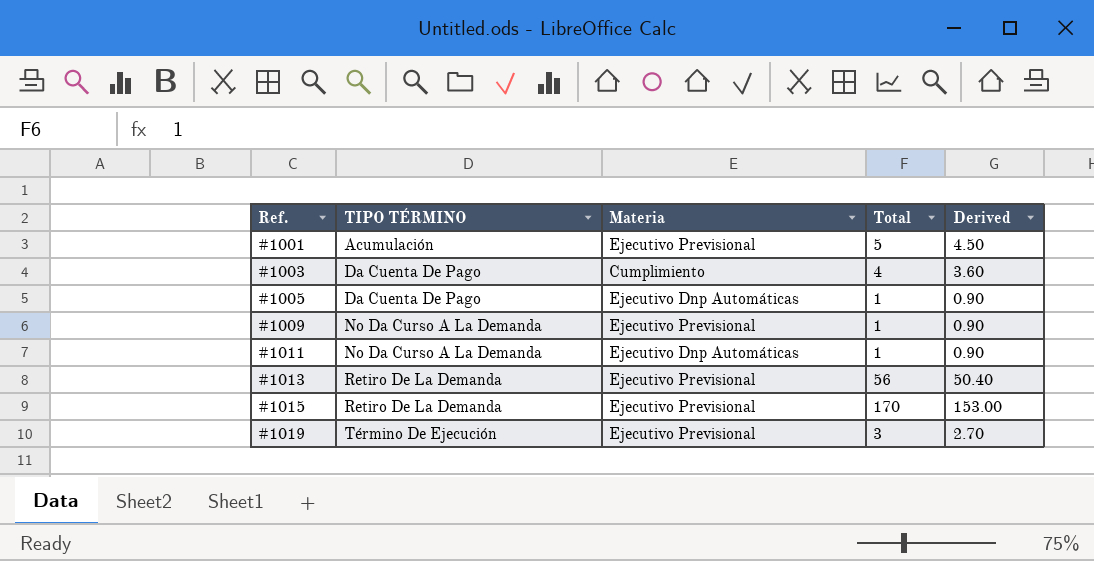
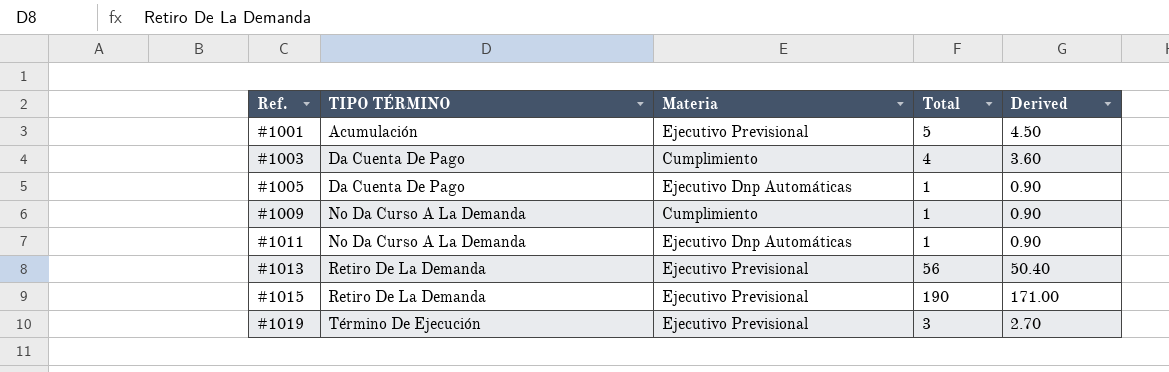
#1009 | Materia: Ejecutivo Previsional -> Cumplimiento
#1015 | Total: 170 -> 190
#1015 | Derived: 153.00 -> 171.00

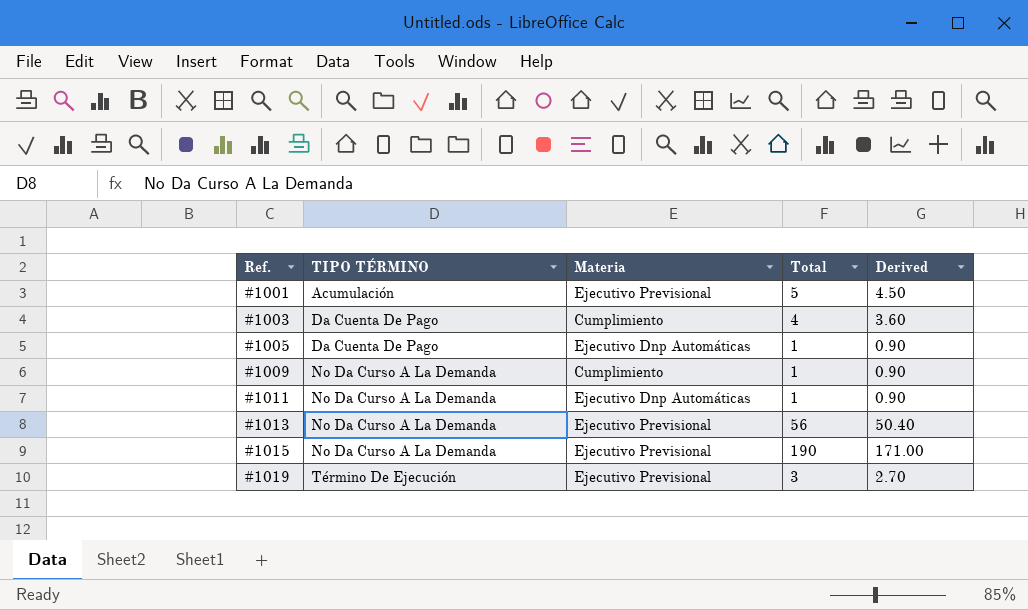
#1013 | TIPO TÉRMINO: Retiro De La Demanda -> No Da Curso A La Demanda
#1015 | TIPO TÉRMINO: Retiro De La Demanda -> No Da Curso A La Demanda

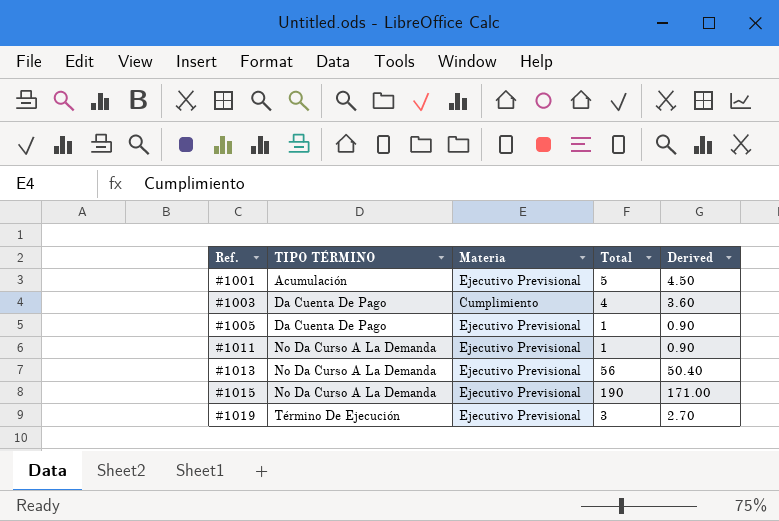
row #1009: No Da Curso A La Demanda | Cumplimiento | 1 | 0.90 -> none
#1005 | Materia: Ejecutivo Dnp Automáticas -> Ejecutivo Previsional
#1011 | Materia: Ejecutivo Dnp Automáticas -> Ejecutivo Previsional

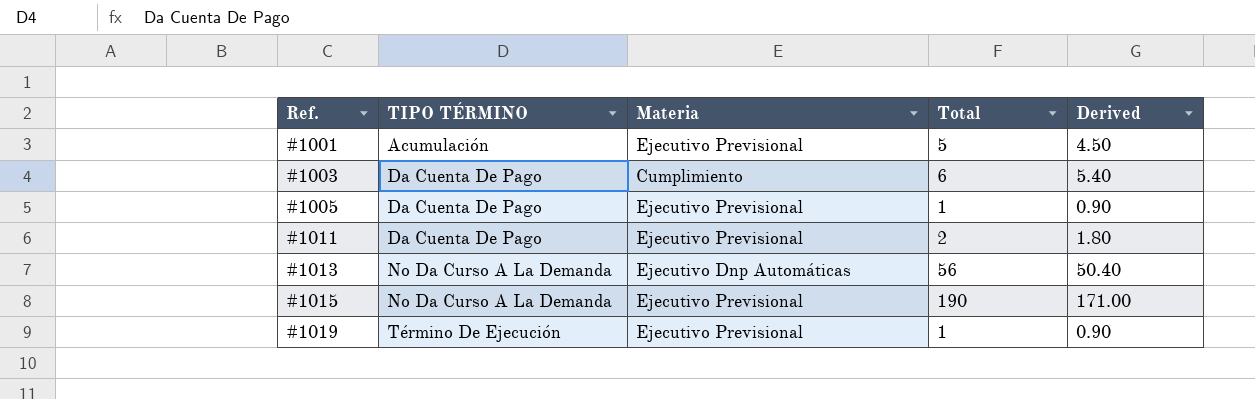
#1003 | Total: 4 -> 6
#1003 | Derived: 3.60 -> 5.40
#1011 | TIPO TÉRMINO: No Da Curso A La Demanda -> Da Cuenta De Pago
#1011 | Total: 1 -> 2
#1011 | Derived: 0.90 -> 1.80
#1013 | Materia: Ejecutivo Previsional -> Ejecutivo Dnp Automáticas
#1019 | Total: 3 -> 1
#1019 | Derived: 2.70 -> 0.90

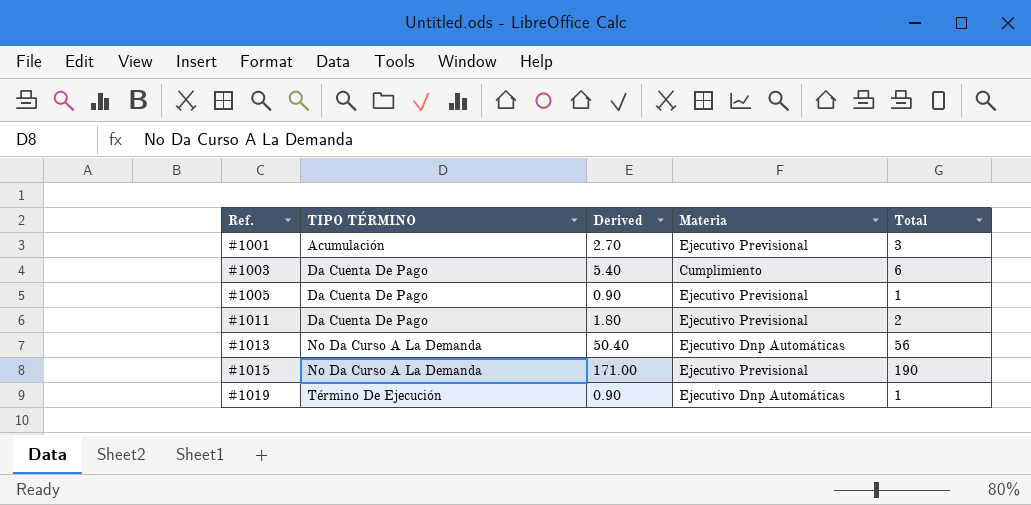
column Derived | position: 5 -> 3
#1001 | Derived: 4.50 -> 2.70
#1001 | Total: 5 -> 3
#1019 | Materia: Ejecutivo Previsional -> Ejecutivo Dnp Automáticas

